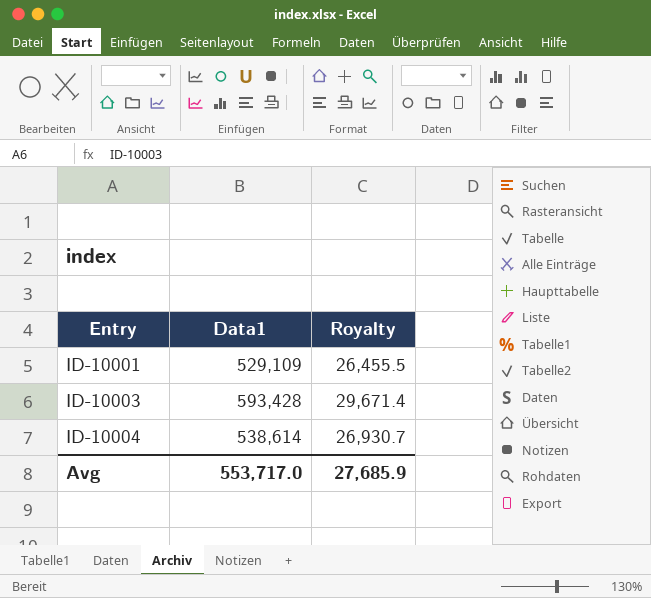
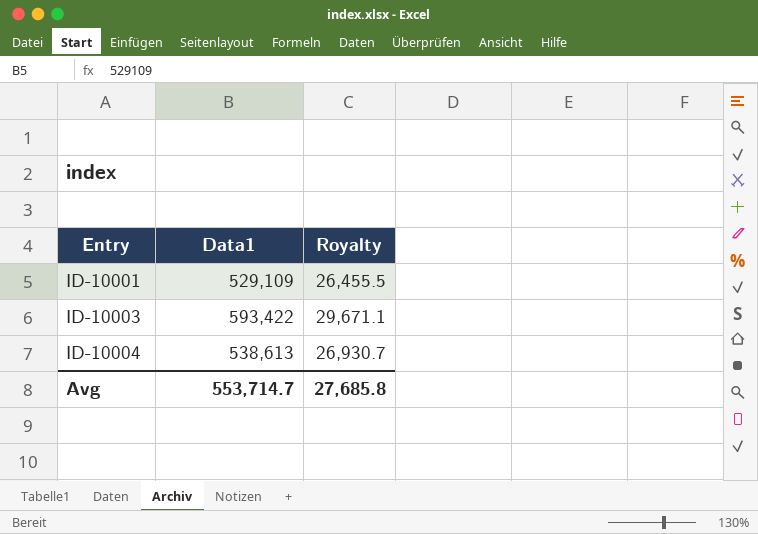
ID-10003 | Data1: 593,428 -> 593,422
ID-10003 | Royalty: 29,671.4 -> 29,671.1
ID-10004 | Data1: 538,614 -> 538,613
Avg | Data1: 553,717.0 -> 553,714.7
Avg | Royalty: 27,685.9 -> 27,685.8

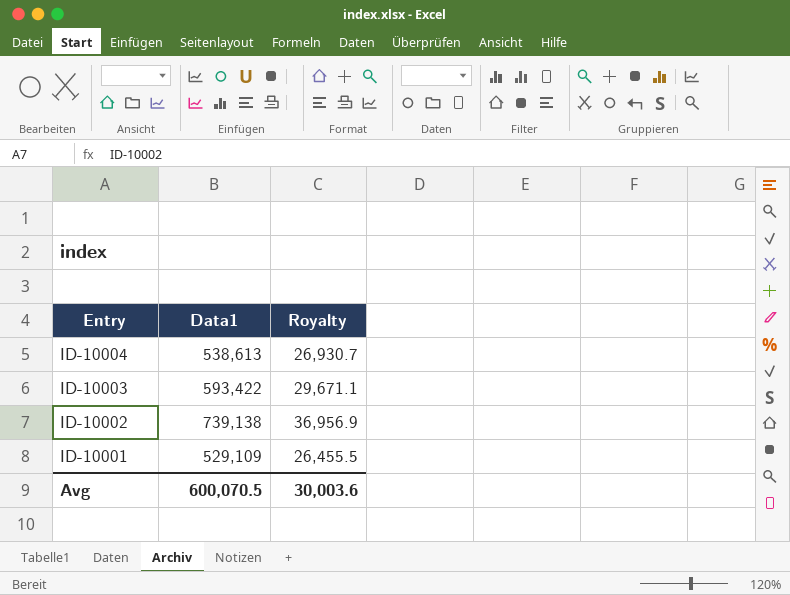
row order: Entry ascending -> Entry descending
row ID-10002: none -> 739,138 | 36,956.9
Avg | Data1: 553,714.7 -> 600,070.5
Avg | Royalty: 27,685.8 -> 30,003.6

